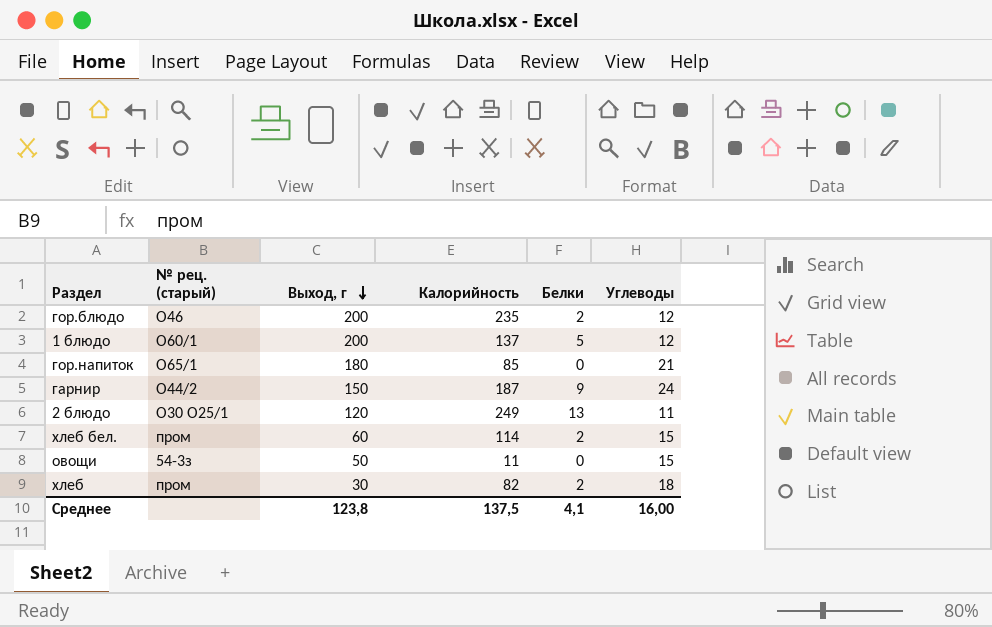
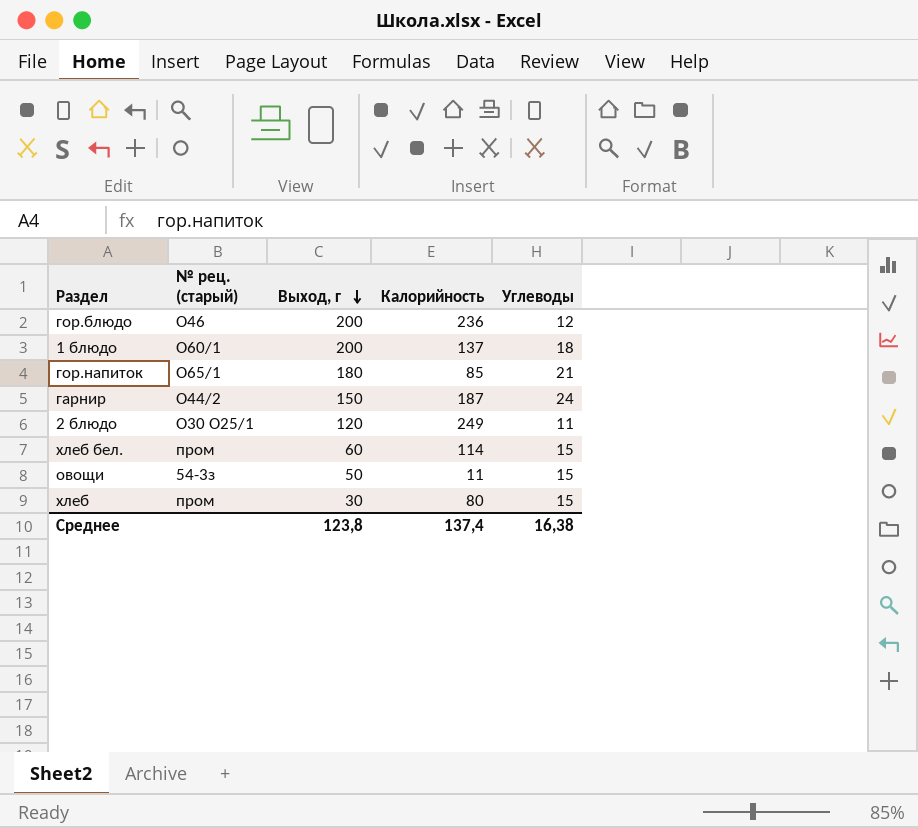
column Белки | position: 5 -> none
гор.блюдо | Калорийность: 235 -> 236
1 блюдо | Углеводы: 12 -> 18
хлеб | Калорийность: 82 -> 80
хлеб | Углеводы: 18 -> 15
Среднее | Калорийность: 137,5 -> 137,4
Среднее | Углеводы: 16,00 -> 16,38

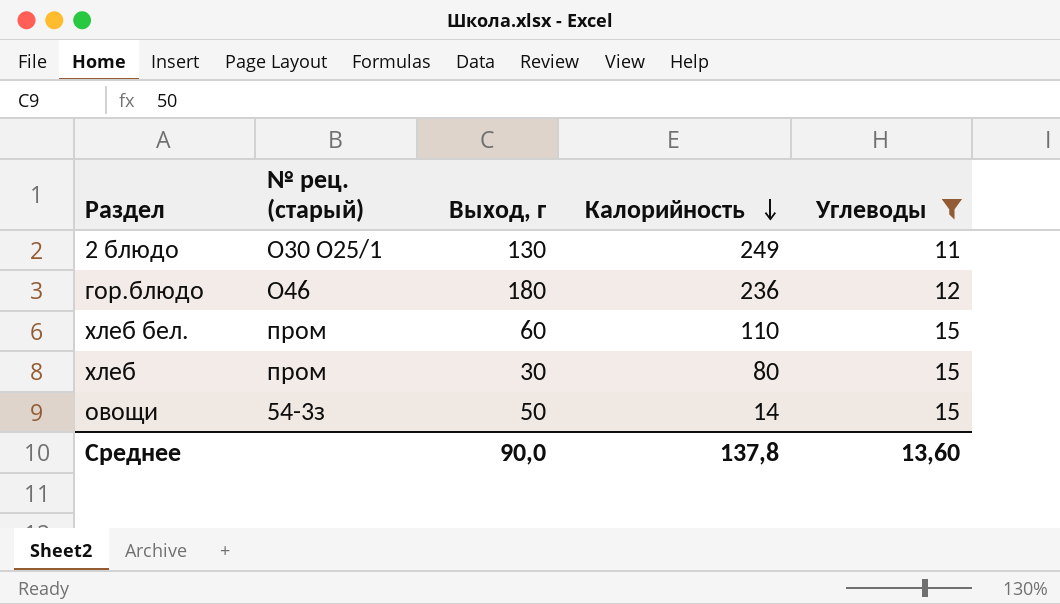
filter: none -> Углеводы <= 15
row order: Выход, г descending -> Калорийность descending
2 блюдо | Выход, г: 120 -> 130
гор.блюдо | Выход, г: 200 -> 180
хлеб бел. | Калорийность: 114 -> 110
овощи | Калорийность: 11 -> 14
Среднее | Выход, г: 123,8 -> 90,0
Среднее | Калорийность: 137,4 -> 137,8
Среднее | Углеводы: 16,38 -> 13,60

